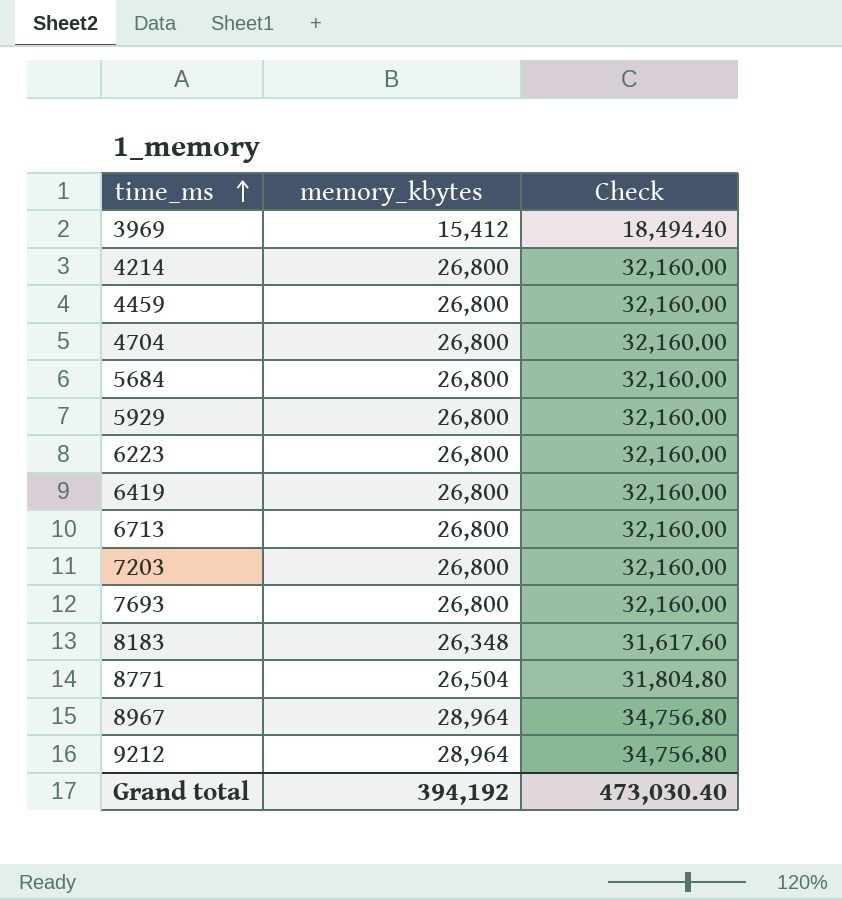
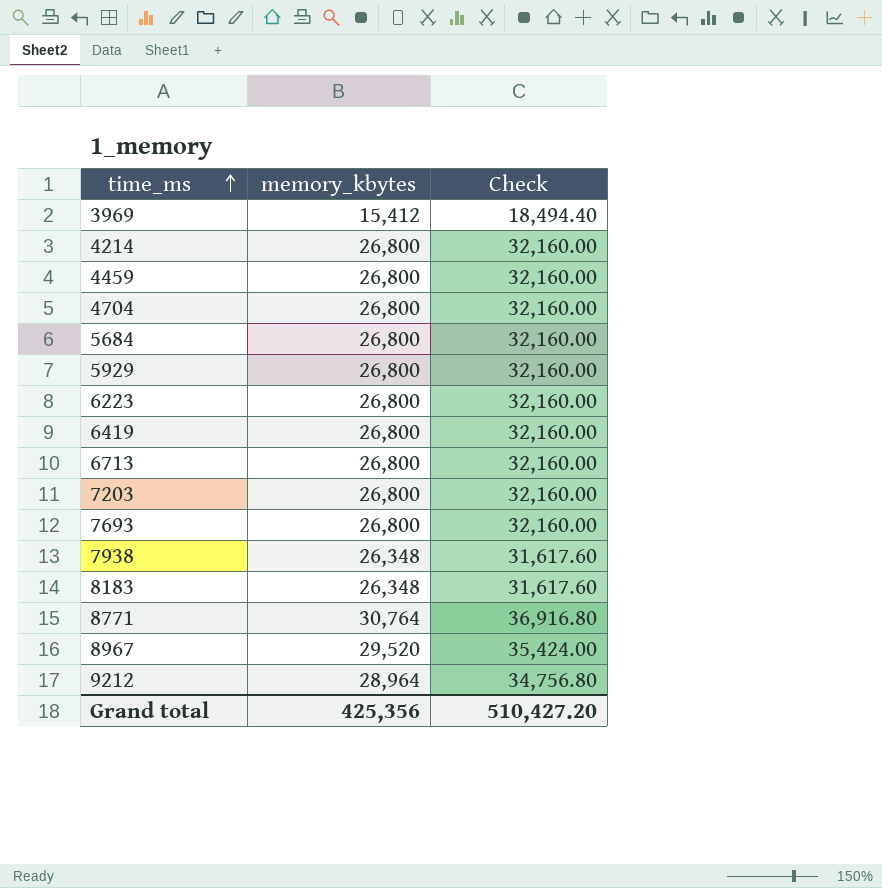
row 7938: none -> 26,348 | 31,617.60
8771 | memory_kbytes: 26,504 -> 30,764
8771 | Check: 31,804.80 -> 36,916.80
8967 | memory_kbytes: 28,964 -> 29,520
8967 | Check: 34,756.80 -> 35,424.00
Grand total | memory_kbytes: 394,192 -> 425,356
Grand total | Check: 473,030.40 -> 510,427.20

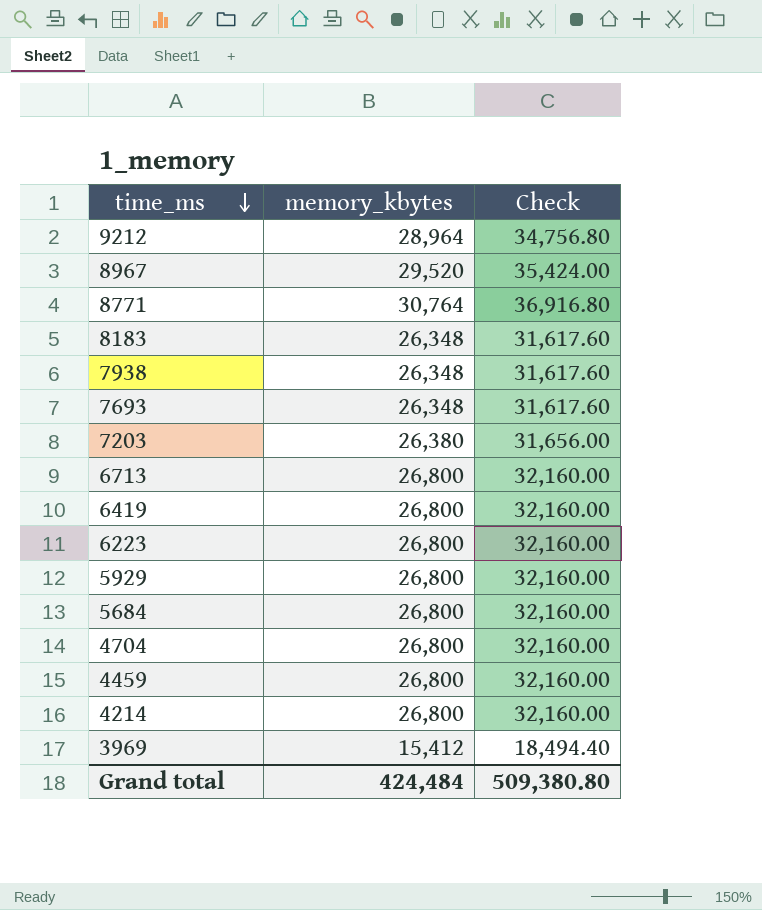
row order: time_ms ascending -> time_ms descending
7693 | memory_kbytes: 26,800 -> 26,348
7693 | Check: 32,160.00 -> 31,617.60
7203 | memory_kbytes: 26,800 -> 26,380
7203 | Check: 32,160.00 -> 31,656.00
Grand total | memory_kbytes: 425,356 -> 424,484
Grand total | Check: 510,427.20 -> 509,380.80

